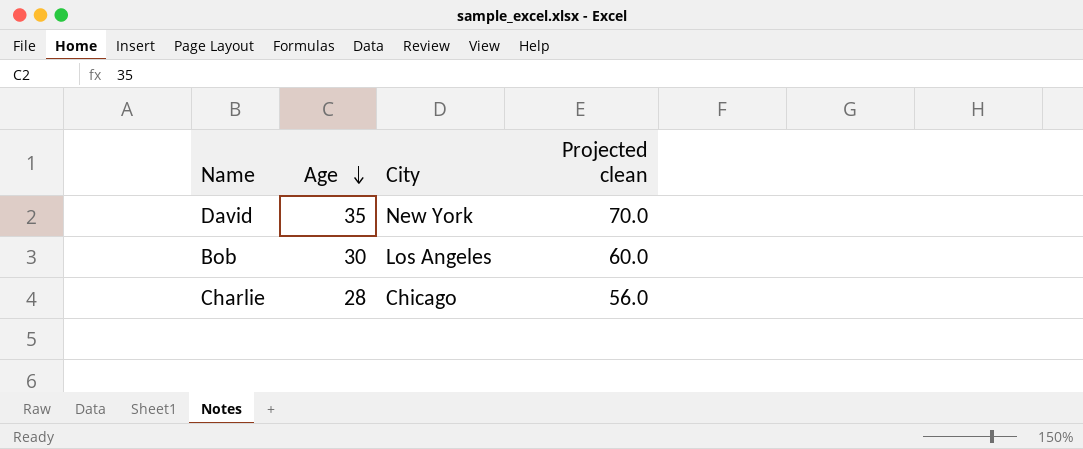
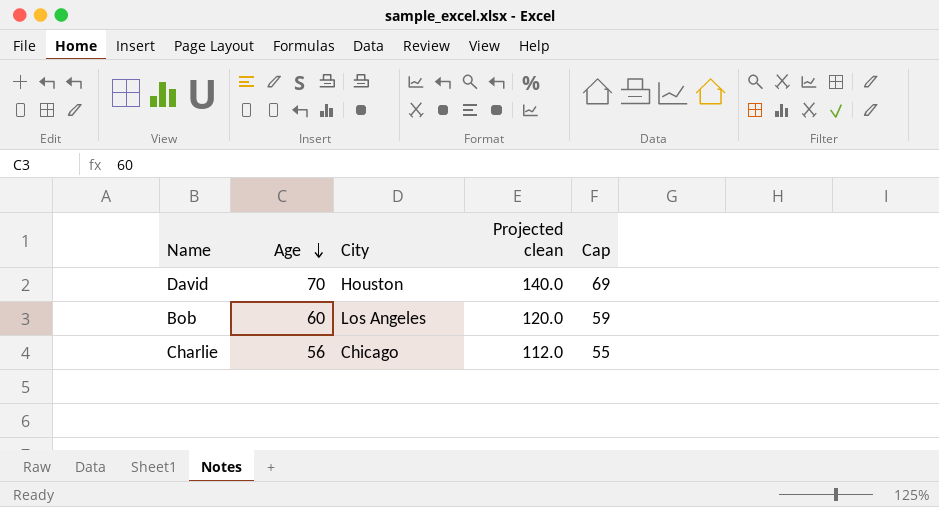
column Cap | formula: none -> [Age] - 1
David | Age: 35 -> 70
David | City: New York -> Houston
David | Projected clean: 70.0 -> 140.0
Bob | Age: 30 -> 60
Bob | Projected clean: 60.0 -> 120.0
Charlie | Age: 28 -> 56
Charlie | Projected clean: 56.0 -> 112.0

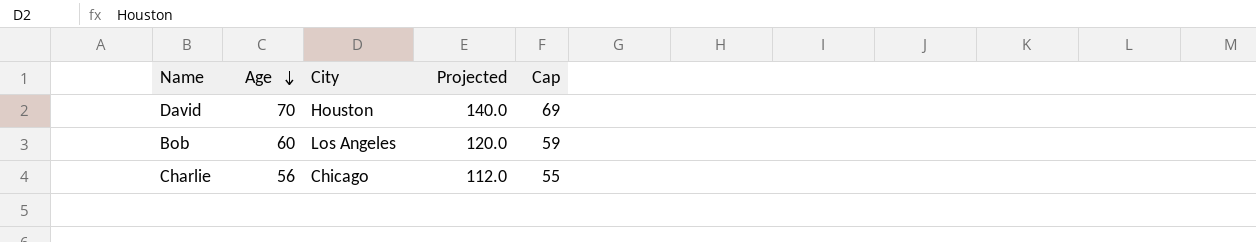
column name: Projected clean -> Projected

